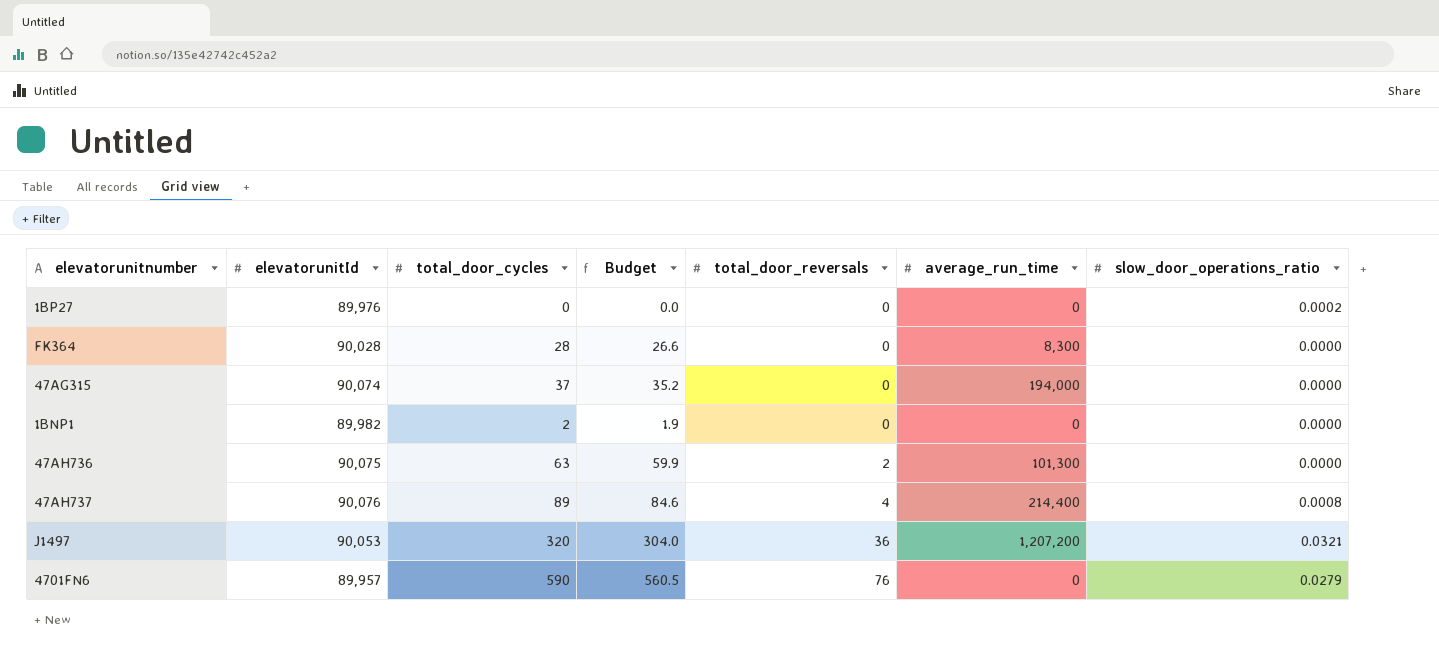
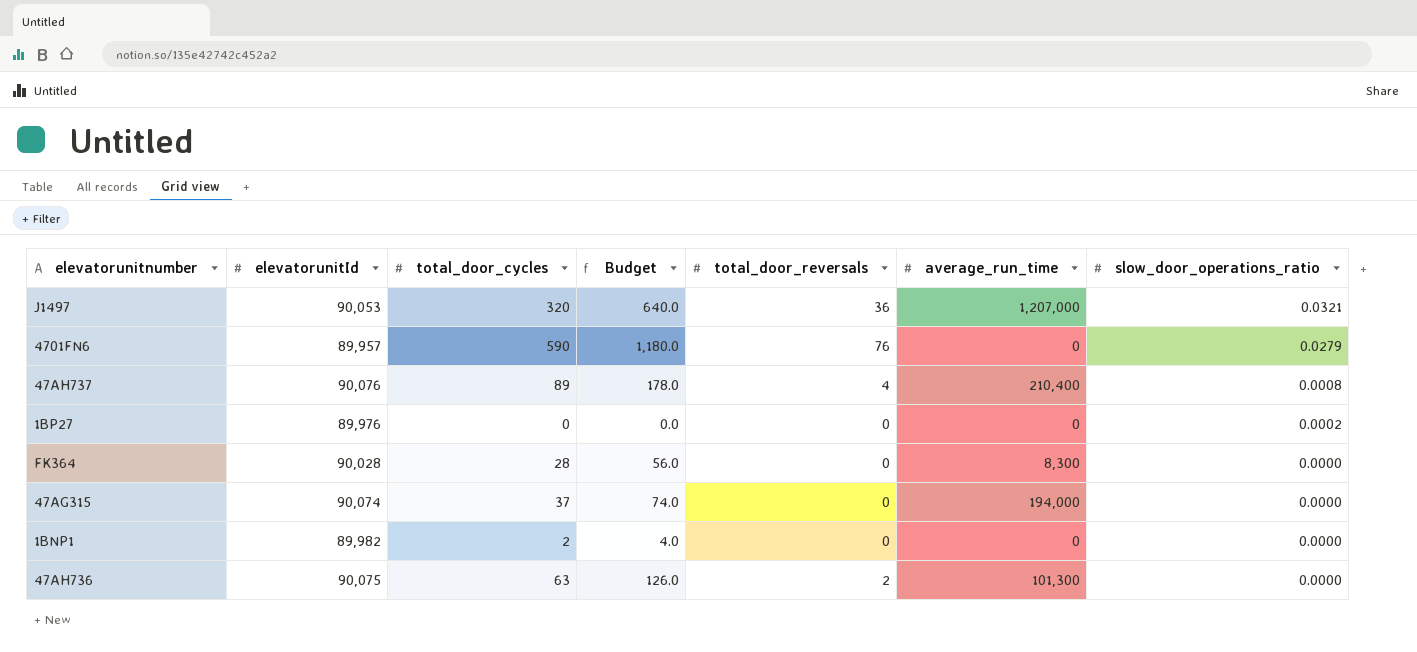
row order: total_door_reversals ascending -> slow_door_operations_ratio descending
column Budget | formula: [total_door_cycles] * 0.95 -> [total_door_cycles] * 2
J1497 | average_run_time: 1,207,200 -> 1,207,000
47AH737 | average_run_time: 214,400 -> 210,400

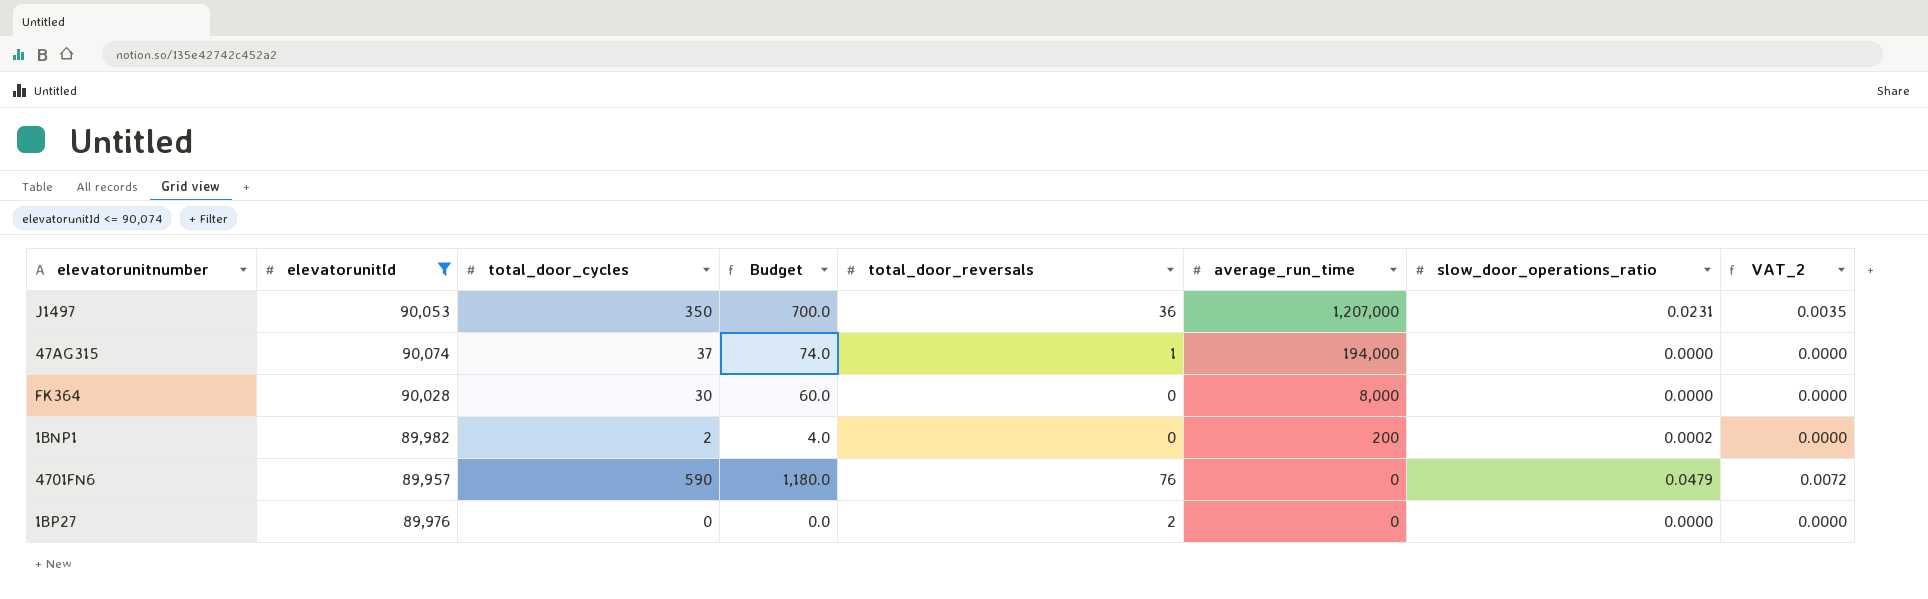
filter: none -> elevatorunitId <= 90,074
row order: slow_door_operations_ratio descending -> average_run_time descending
column VAT_2 | formula: none -> [slow_door_operations_ratio] * 0.15
J1497 | total_door_cycles: 320 -> 350
J1497 | Budget: 640.0 -> 700.0
J1497 | slow_door_operations_ratio: 0.0321 -> 0.0231
47AG315 | total_door_reversals: 0 -> 1
FK364 | total_door_cycles: 28 -> 30
FK364 | Budget: 56.0 -> 60.0
FK364 | average_run_time: 8,300 -> 8,000
1BNP1 | average_run_time: 0 -> 200
1BNP1 | slow_door_operations_ratio: 0.0000 -> 0.0002
4701FN6 | slow_door_operations_ratio: 0.0279 -> 0.0479
1BP27 | total_door_reversals: 0 -> 2
1BP27 | slow_door_operations_ratio: 0.0002 -> 0.0000

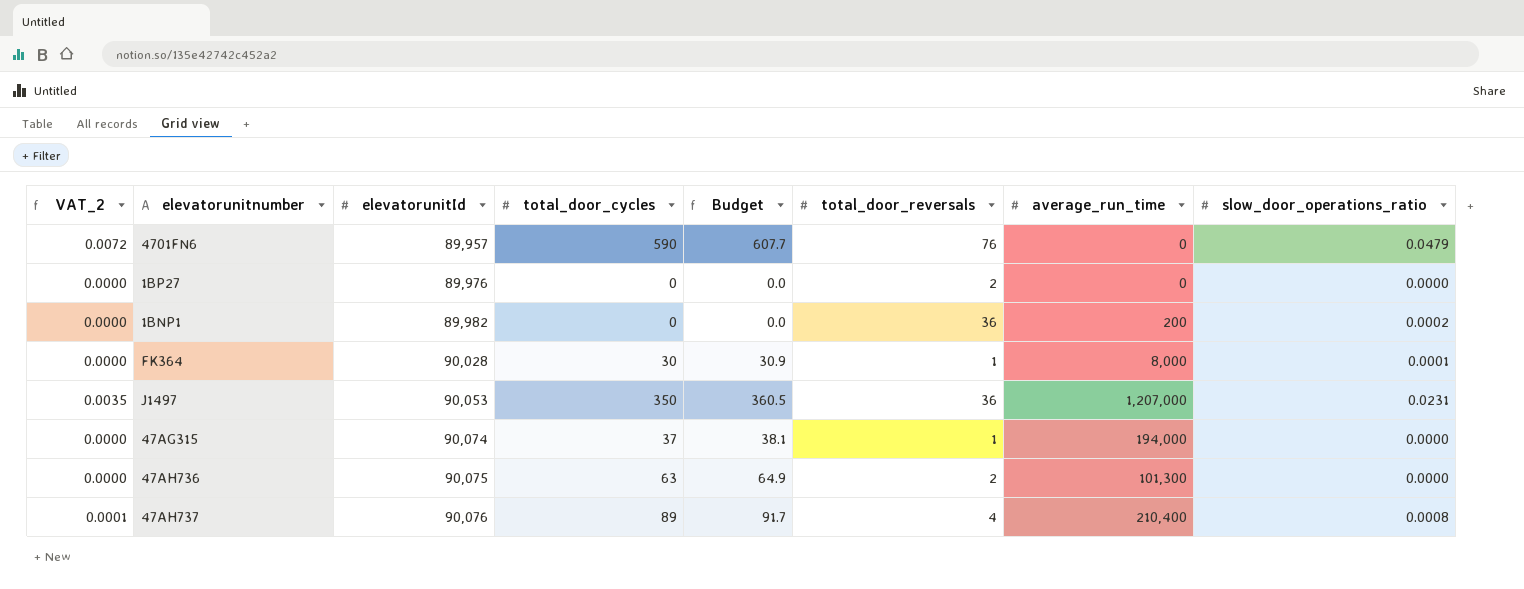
filter: elevatorunitId <= 90,074 -> none
row order: average_run_time descending -> elevatorunitId ascending
column VAT_2 | position: 8 -> 1
column Budget | formula: [total_door_cycles] * 2 -> [total_door_cycles] * 1.03
1BNP1 | total_door_cycles: 2 -> 0
1BNP1 | total_door_reversals: 0 -> 36
FK364 | total_door_reversals: 0 -> 1
FK364 | slow_door_operations_ratio: 0.0000 -> 0.0001

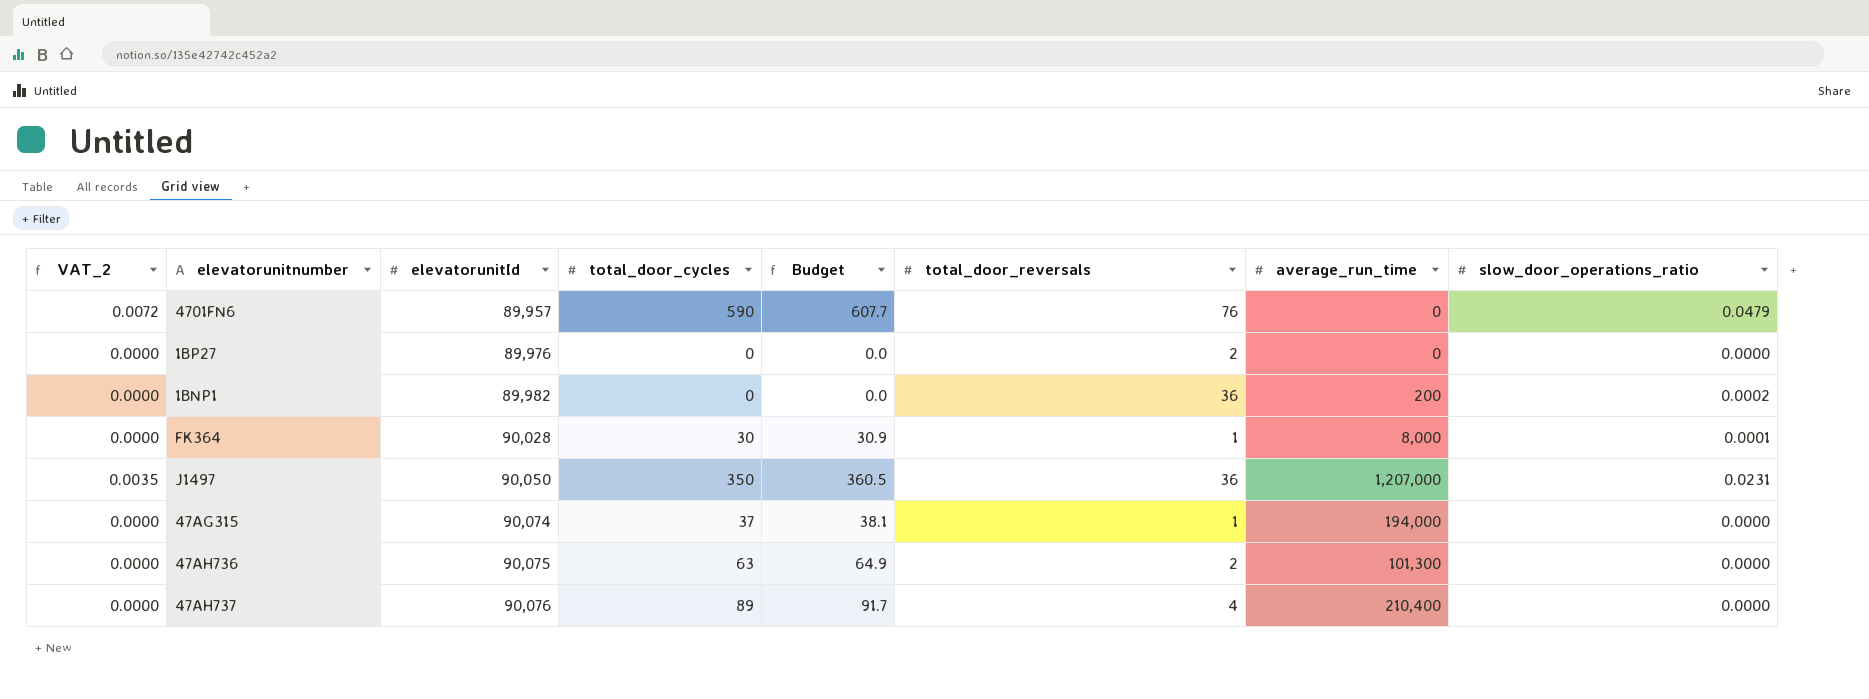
J1497 | elevatorunitId: 90,053 -> 90,050
47AH737 | VAT_2: 0.0001 -> 0.0000
47AH737 | slow_door_operations_ratio: 0.0008 -> 0.0000

